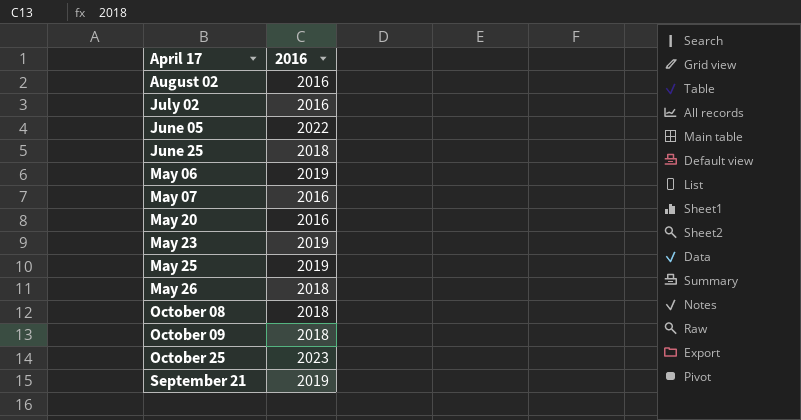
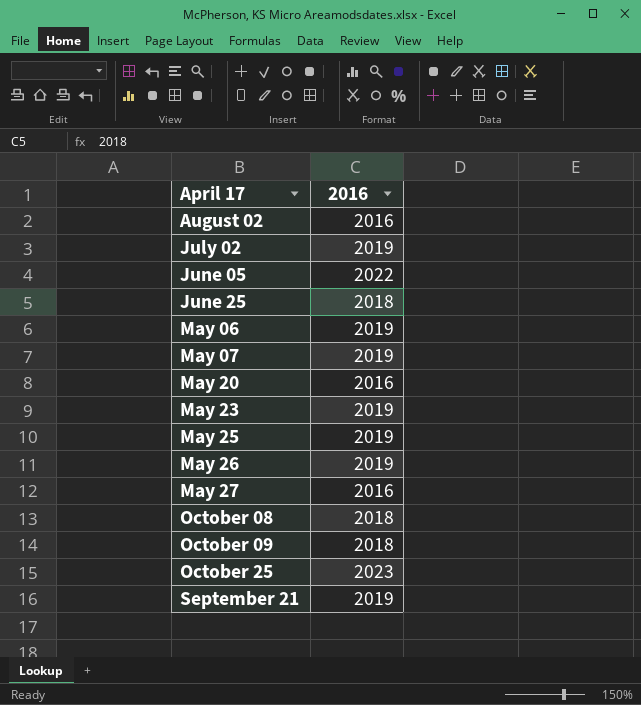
July 02 | 2016: 2016 -> 2019
May 07 | 2016: 2016 -> 2019
May 26 | 2016: 2018 -> 2019
row May 27: none -> 2016

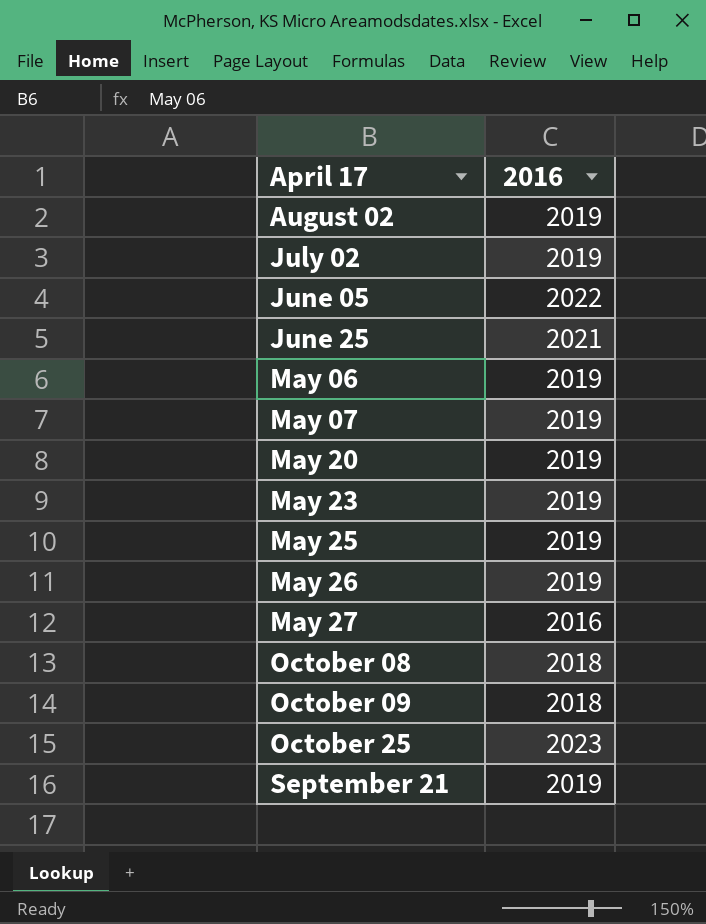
August 02 | 2016: 2016 -> 2019
June 25 | 2016: 2018 -> 2021
May 20 | 2016: 2016 -> 2019

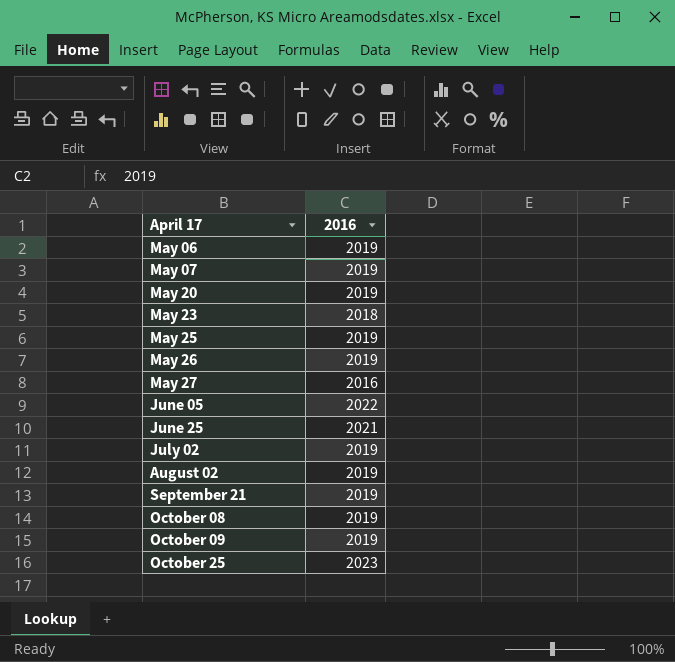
row order: none -> April 17 ascending
May 23 | 2016: 2019 -> 2018
October 08 | 2016: 2018 -> 2019
October 09 | 2016: 2018 -> 2019

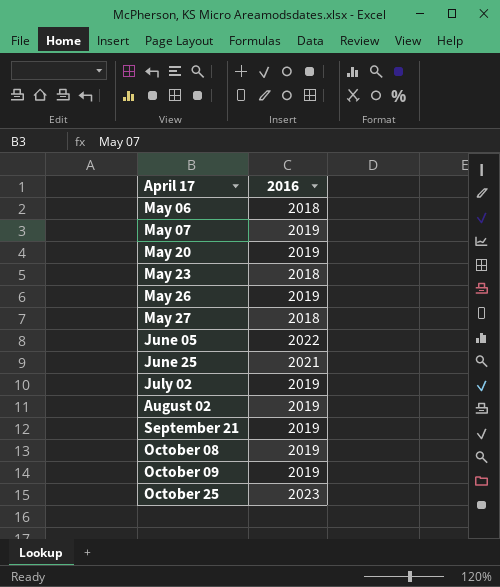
row May 25: 2019 -> none
May 06 | 2016: 2019 -> 2018
May 27 | 2016: 2016 -> 2018

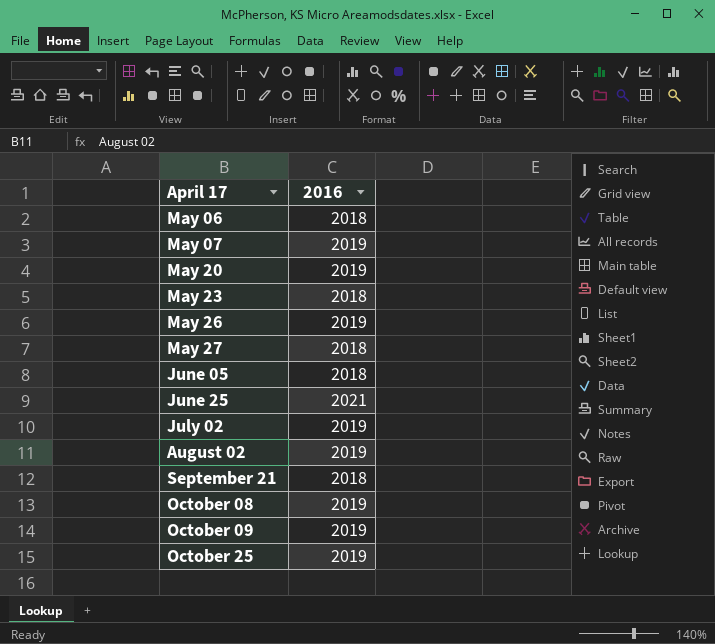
June 05 | 2016: 2022 -> 2018
September 21 | 2016: 2019 -> 2018
October 25 | 2016: 2023 -> 2019

